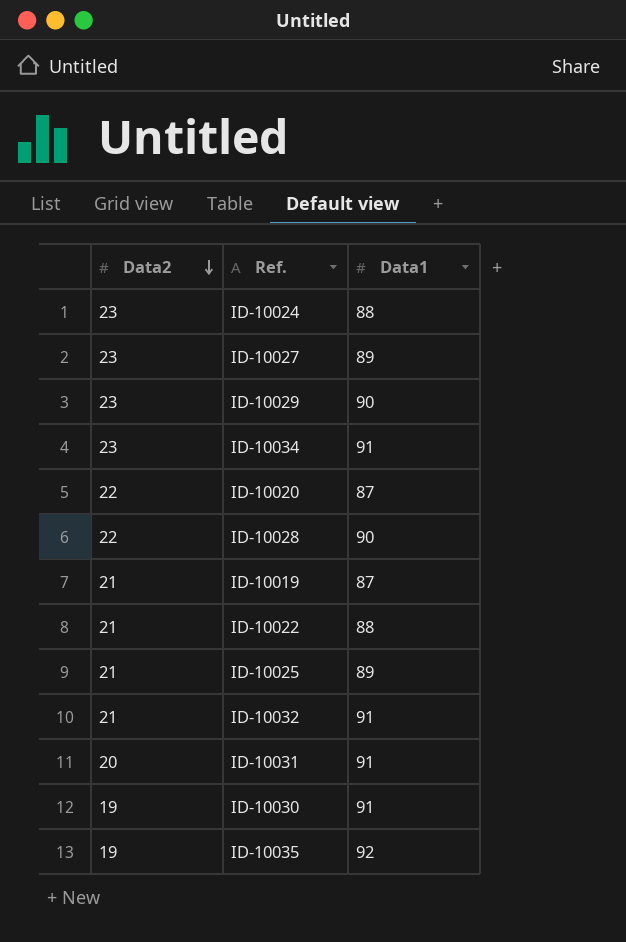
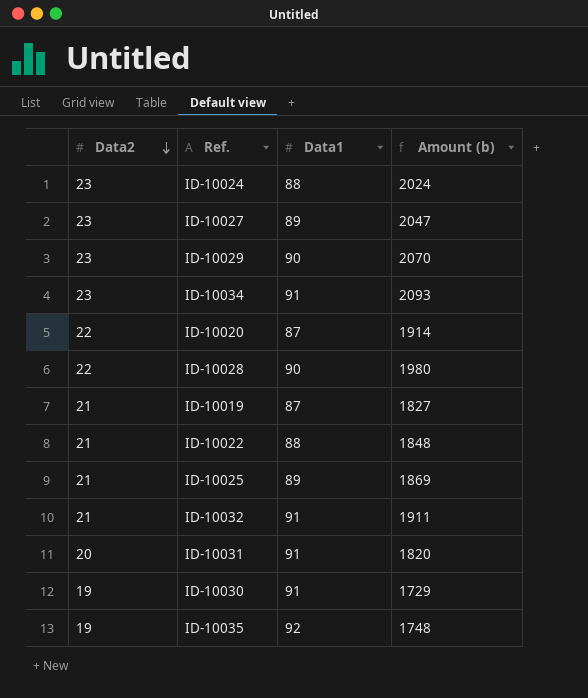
column Amount (b) | formula: none -> [Data2] * [Data1]

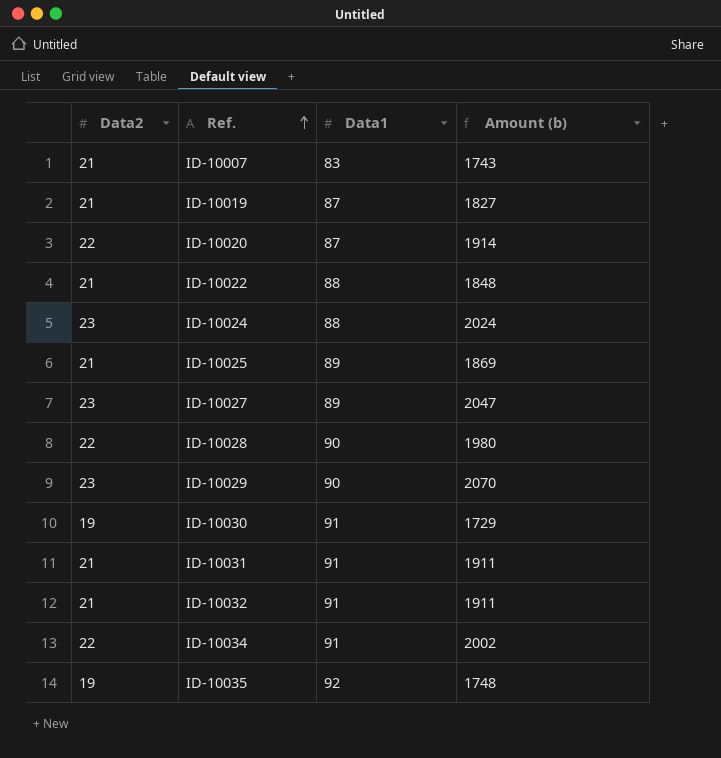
row order: Data2 descending -> Ref. ascending
row ID-10007: none -> 21 | 83 | 1743
ID-10031 | Data2: 20 -> 21
ID-10031 | Amount (b): 1820 -> 1911
ID-10034 | Data2: 23 -> 22
ID-10034 | Amount (b): 2093 -> 2002

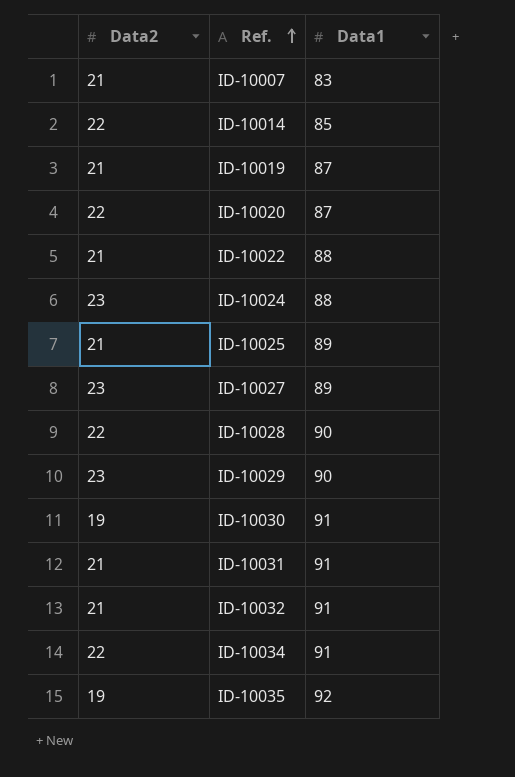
column Amount (b) | formula: [Data2] * [Data1] -> none
row ID-10014: none -> 22 | 85

